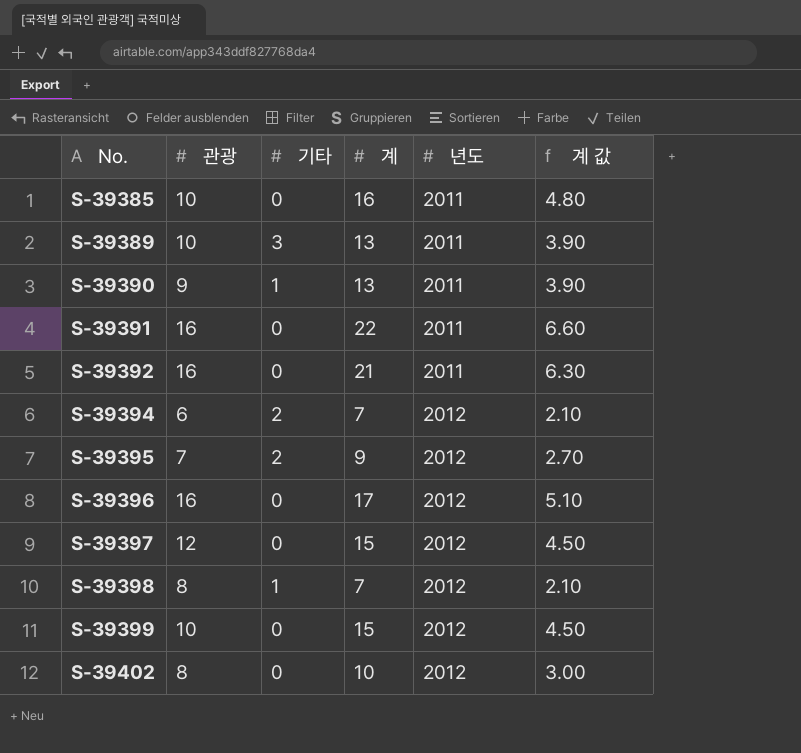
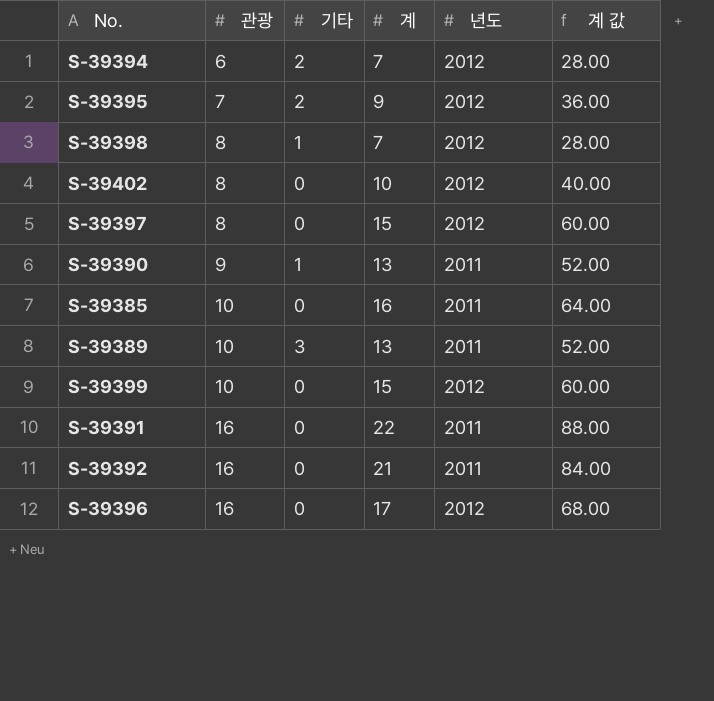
row order: No. ascending -> 관광 ascending
column 계 값 | formula: [계] * 0.3 -> [계] * 4
S-39397 | 관광: 12 -> 8

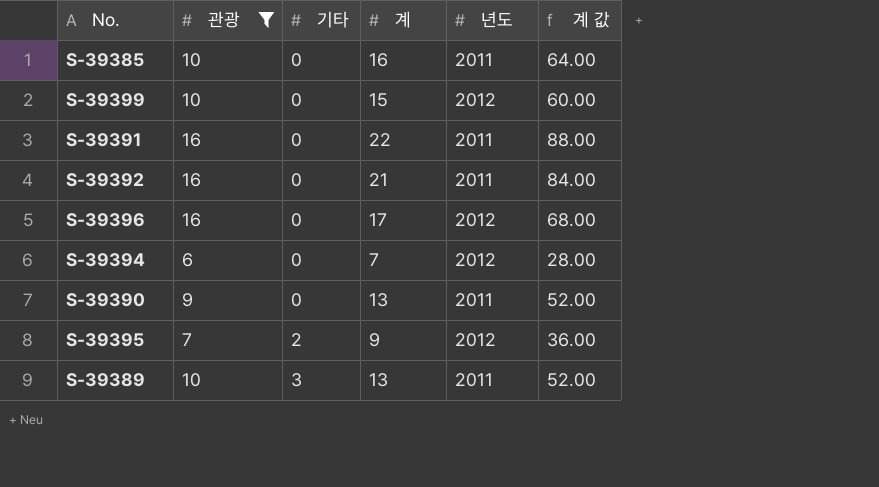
filter: none -> 관광 != 8
row order: 관광 ascending -> 기타 ascending
S-39394 | 기타: 2 -> 0
S-39390 | 기타: 1 -> 0

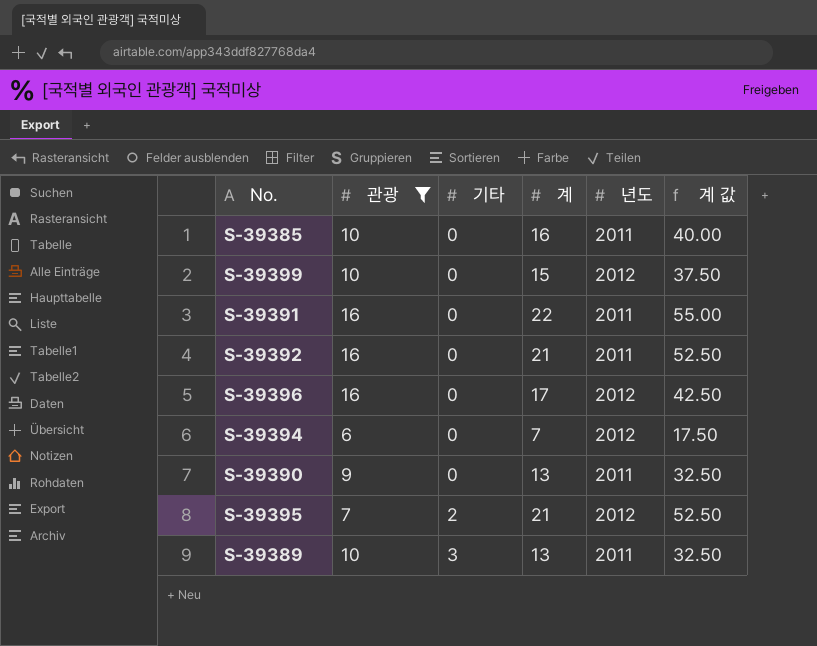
column 계 값 | formula: [계] * 4 -> [계] * 2.5
S-39395 | 계: 9 -> 21

